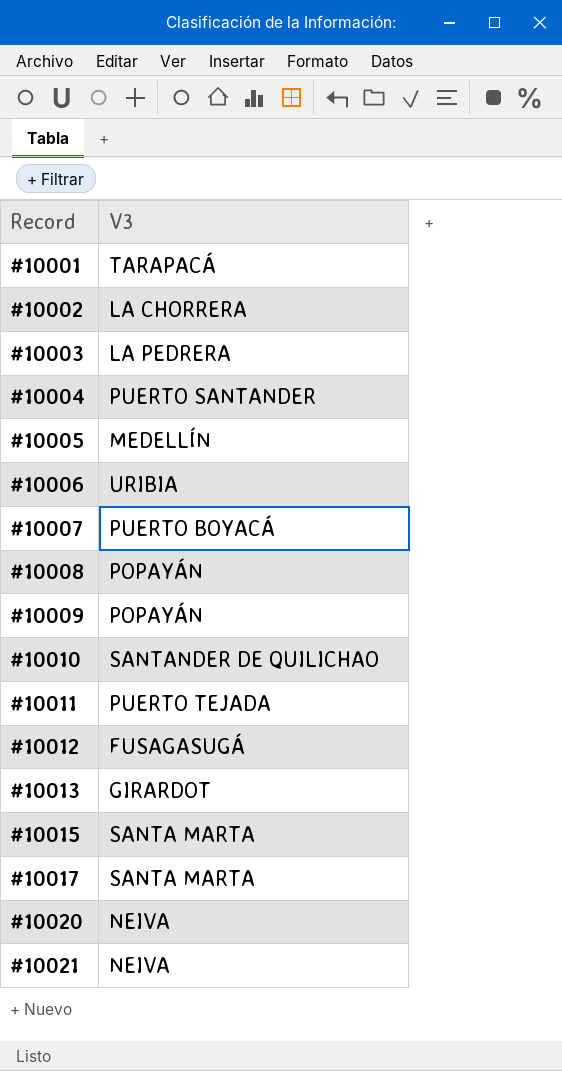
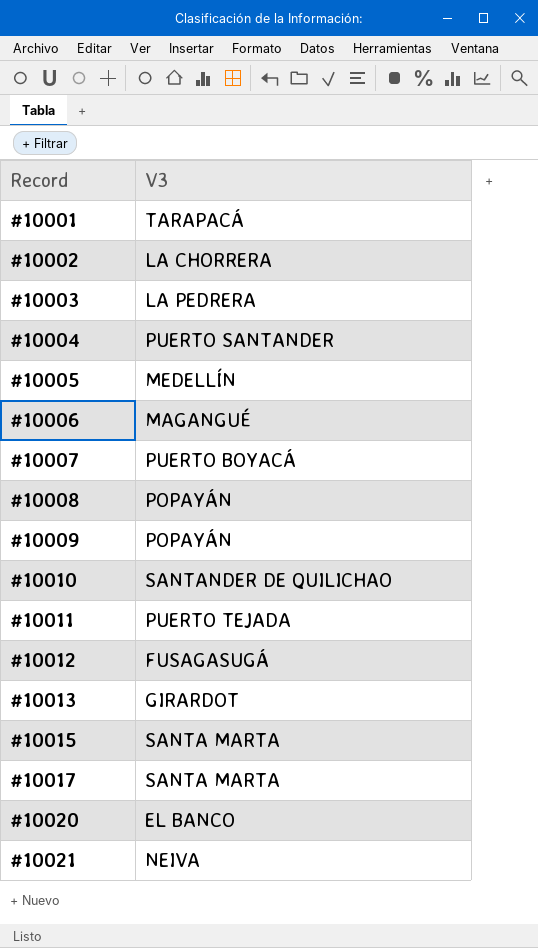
#10006 | V3: URIBIA -> MAGANGUÉ
#10020 | V3: NEIVA -> EL BANCO

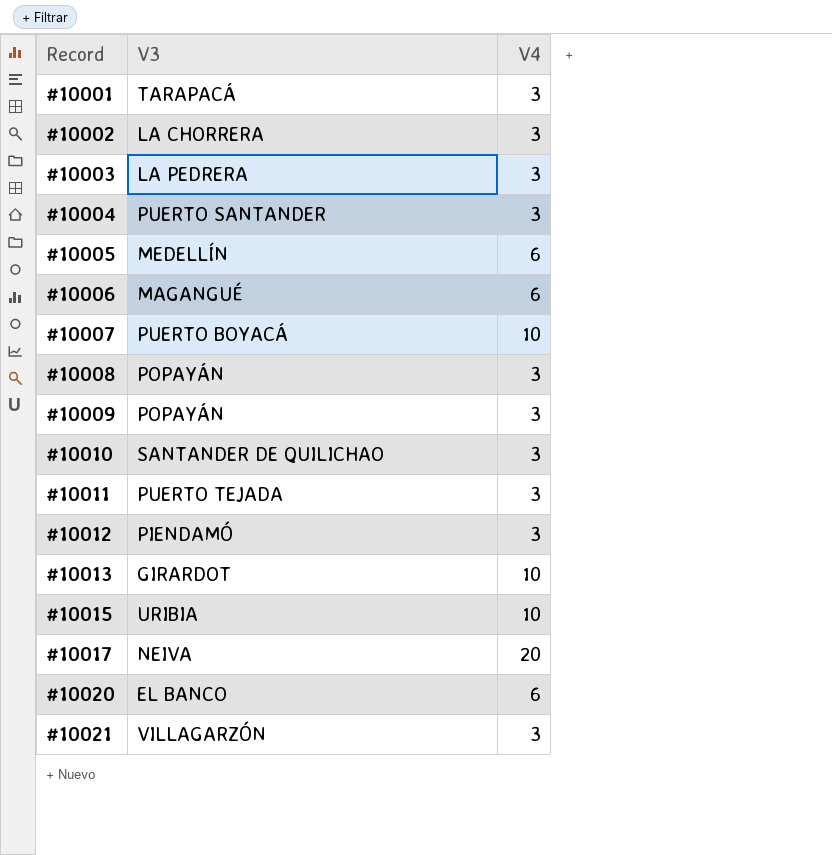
column V4 | position: none -> 3
#10012 | V3: FUSAGASUGÁ -> PIENDAMÓ
#10015 | V3: SANTA MARTA -> URIBIA
#10017 | V3: SANTA MARTA -> NEIVA
#10021 | V3: NEIVA -> VILLAGARZÓN

